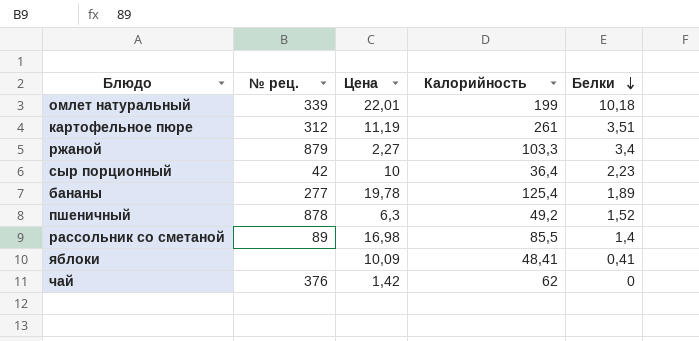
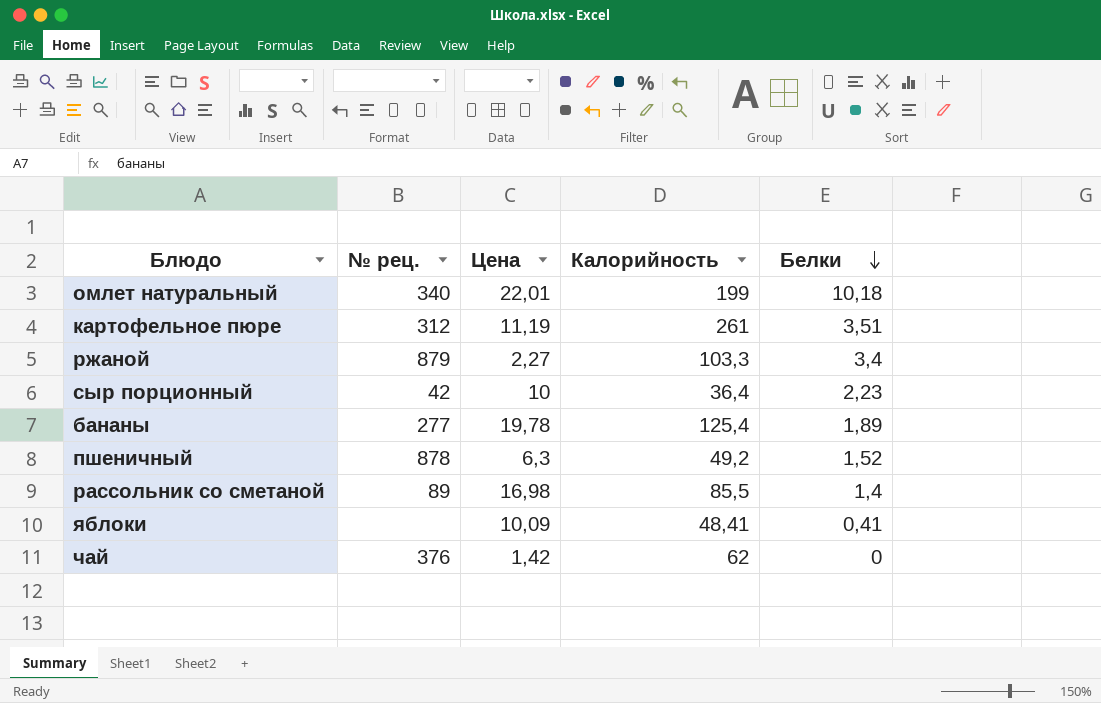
омлет натуральный | № рец.: 339 -> 340

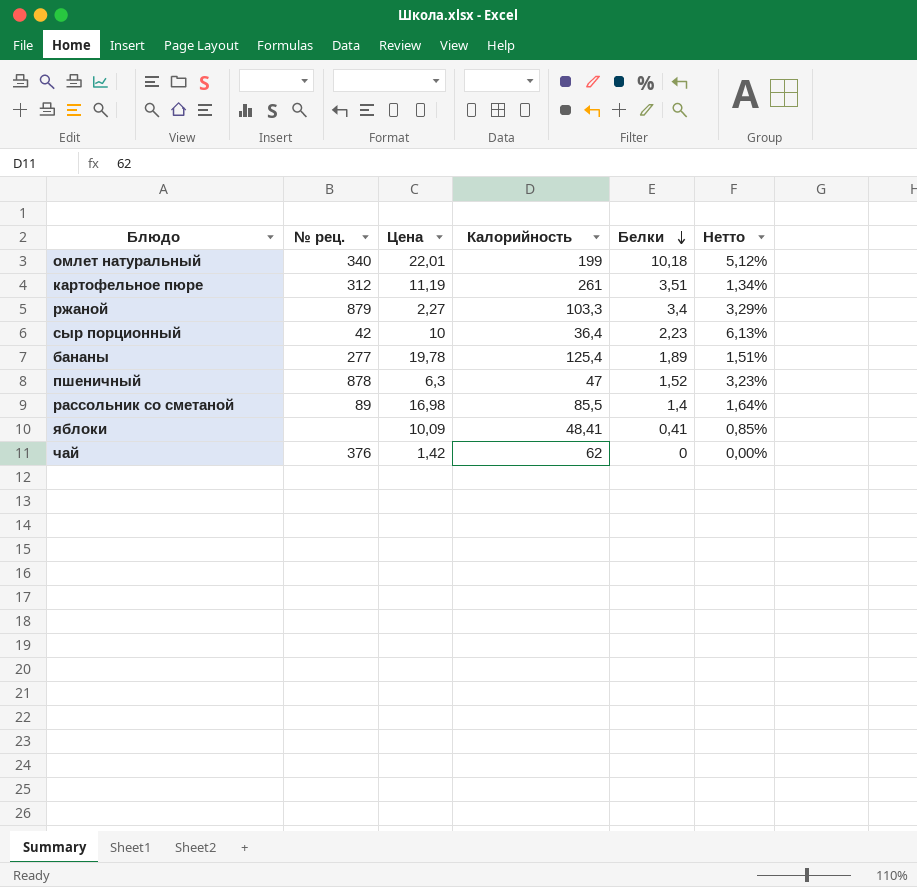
column Нетто | formula: none -> [Белки] / [Калорийность]
пшеничный | Калорийность: 49,2 -> 47

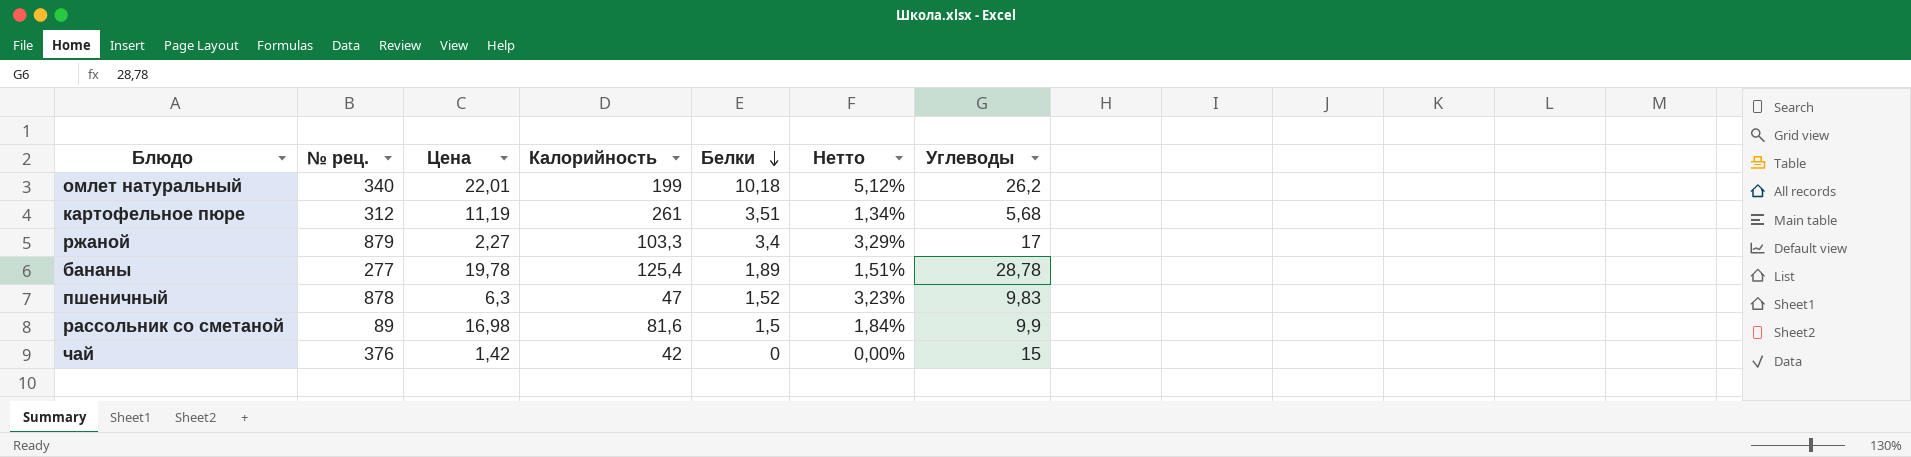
column Углеводы | position: none -> 7
row сыр порционный: 42 | 10 | 36,4 | 2,23 | 6,13% -> none
row яблоки: none | 10,09 | 48,41 | 0,41 | 0,85% -> none
рассольник со сметаной | Калорийность: 85,5 -> 81,6
рассольник со сметаной | Белки: 1,4 -> 1,5
рассольник со сметаной | Нетто: 1,64% -> 1,84%
чай | Калорийность: 62 -> 42

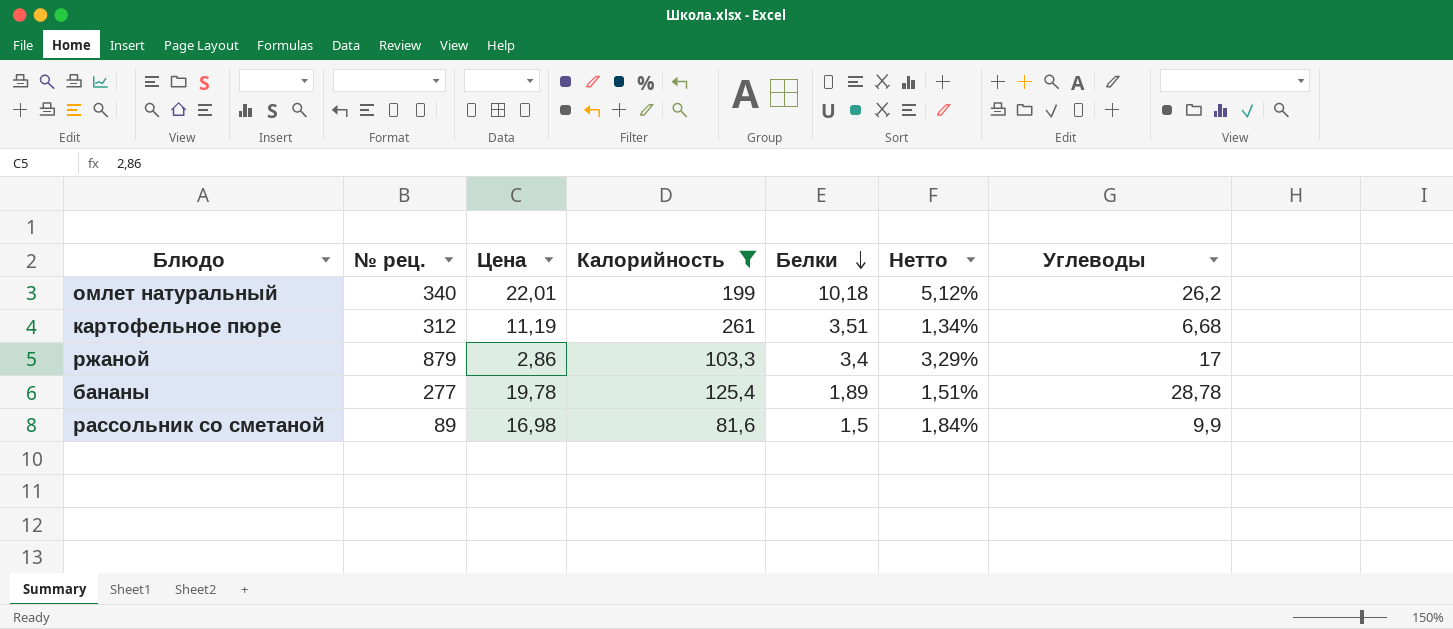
filter: none -> Калорийность >= 81,6
картофельное пюре | Углеводы: 5,68 -> 6,68
ржаной | Цена: 2,27 -> 2,86

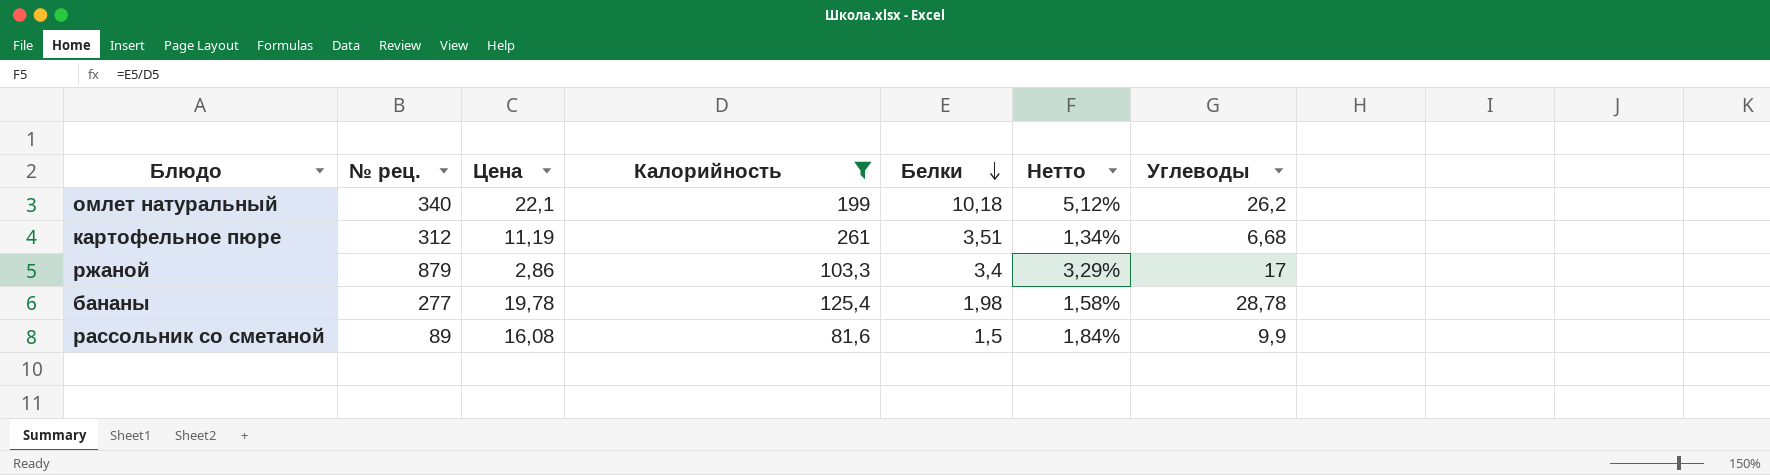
омлет натуральный | Цена: 22,01 -> 22,1
бананы | Белки: 1,89 -> 1,98
бананы | Нетто: 1,51% -> 1,58%
рассольник со сметаной | Цена: 16,98 -> 16,08

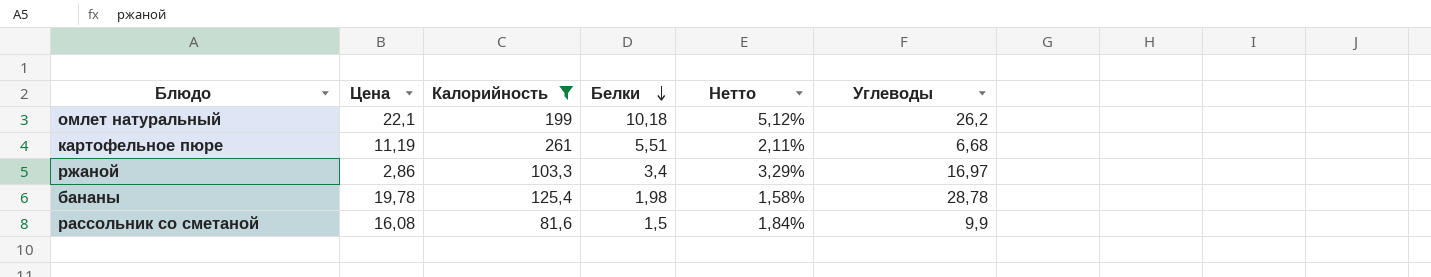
column № рец. | position: 2 -> none
картофельное пюре | Белки: 3,51 -> 5,51
картофельное пюре | Нетто: 1,34% -> 2,11%
ржаной | Углеводы: 17 -> 16,97

